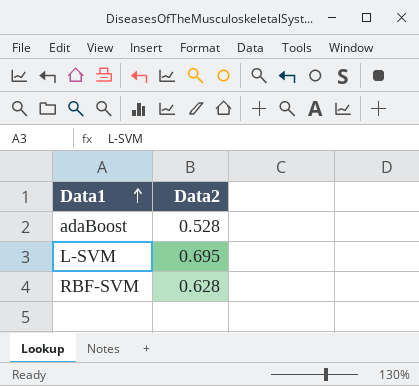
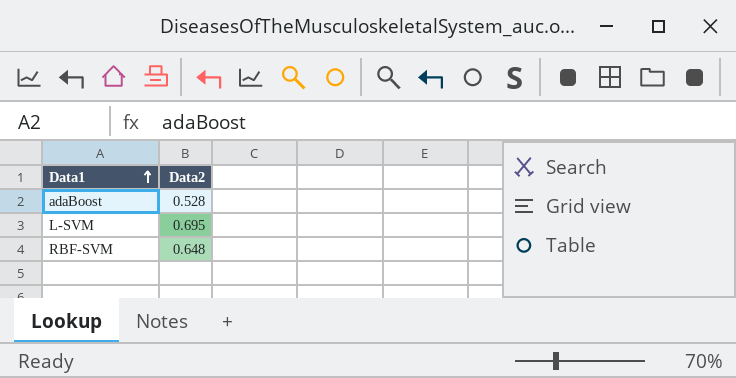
RBF-SVM | Data2: 0.628 -> 0.648

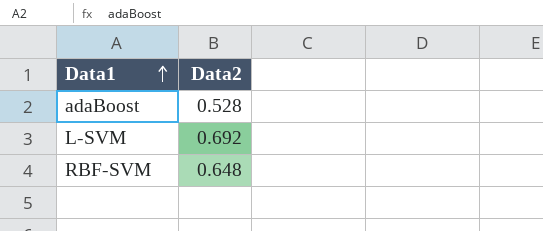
L-SVM | Data2: 0.695 -> 0.692

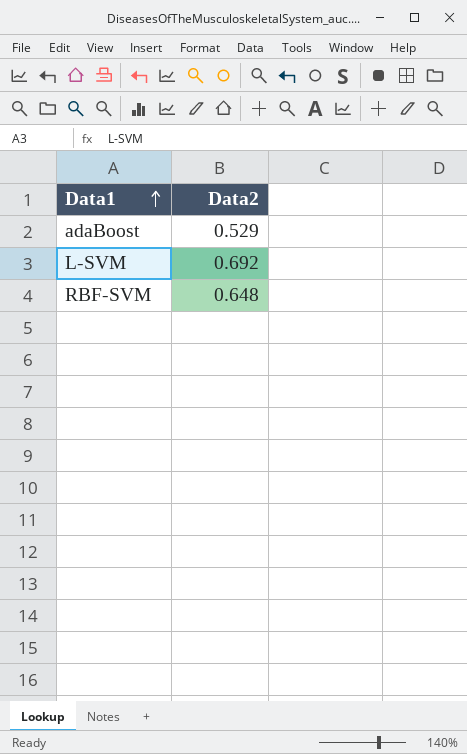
adaBoost | Data2: 0.528 -> 0.529

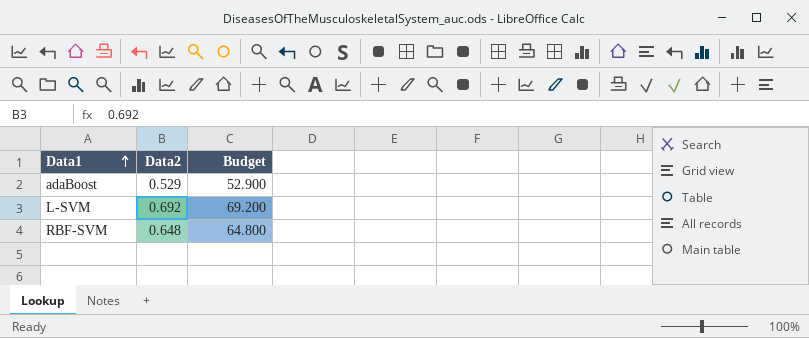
column Budget | formula: none -> [Data2] * 100

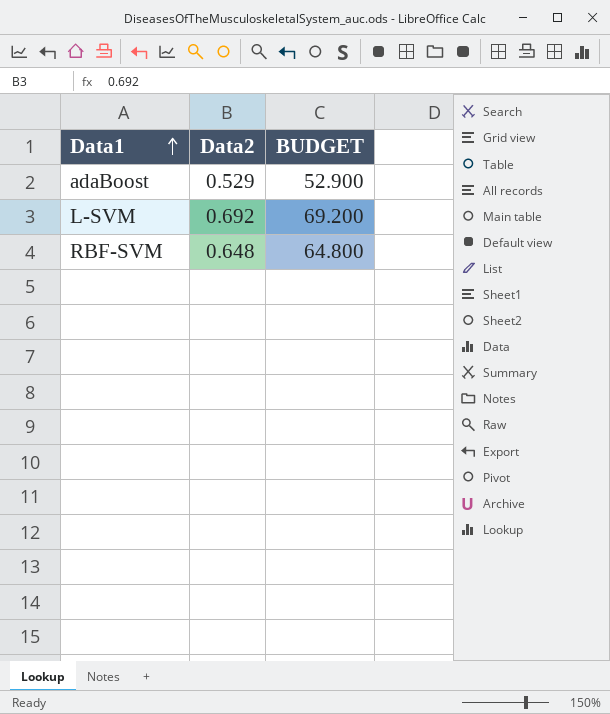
column name: Budget -> BUDGET

